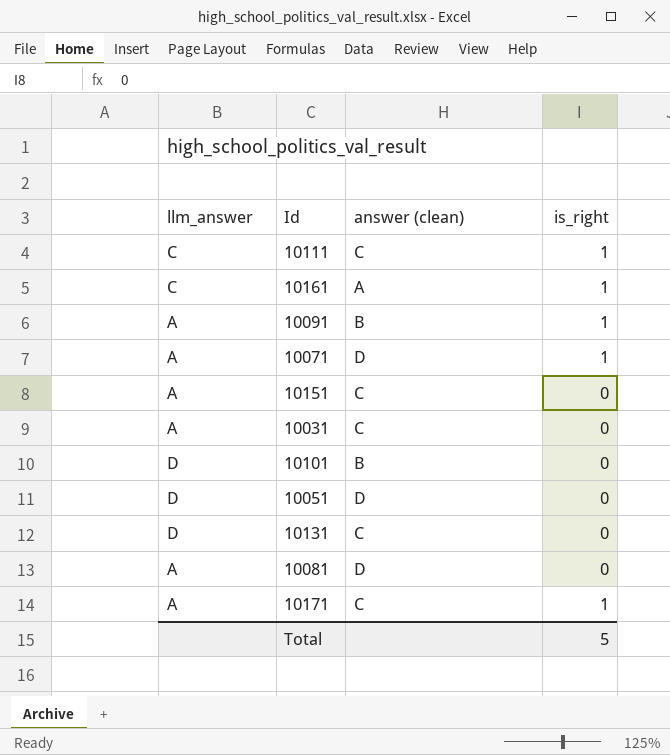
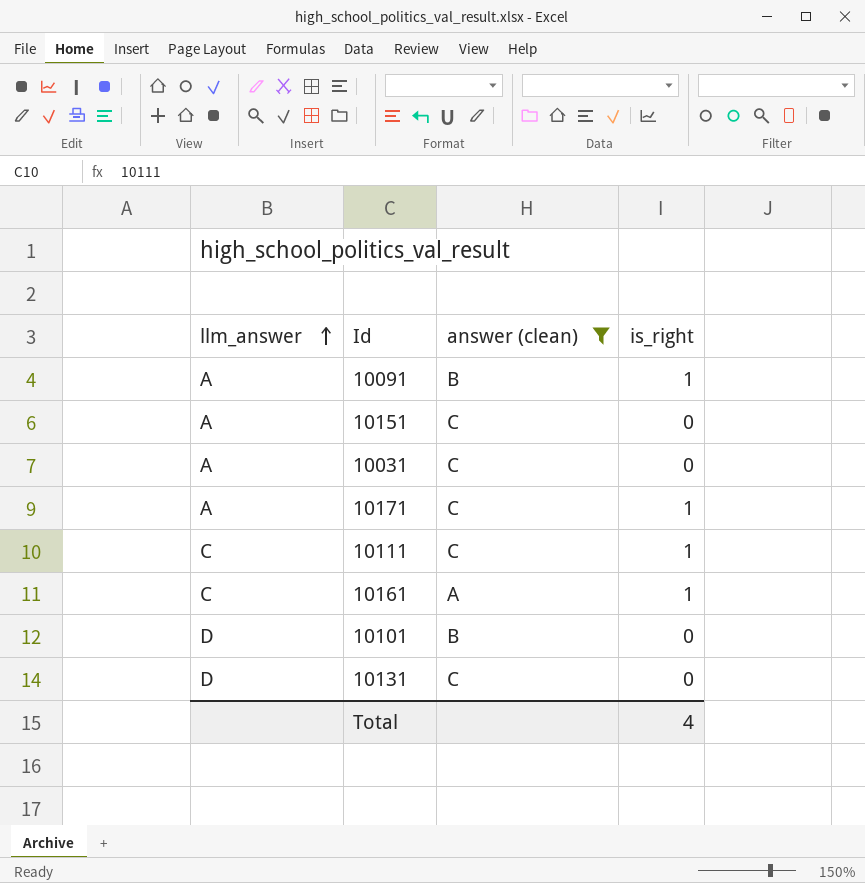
filter: none -> answer (clean) != D
row order: none -> llm_answer ascending
Total | is_right: 5 -> 4

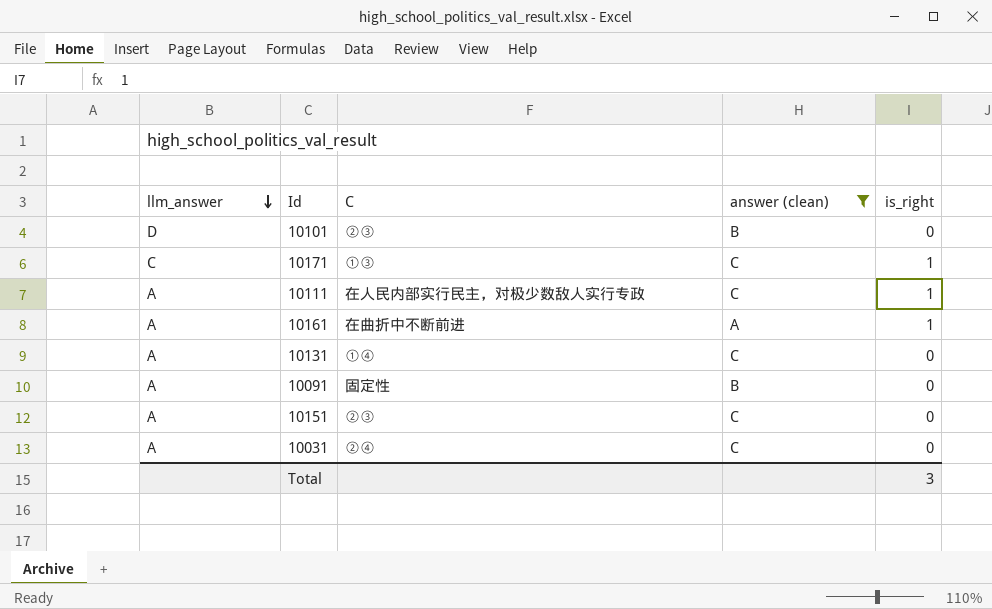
row order: llm_answer ascending -> llm_answer descending
column C | position: none -> 3
10171 | llm_answer: A -> C
10111 | llm_answer: C -> A
10161 | llm_answer: C -> A
10131 | llm_answer: D -> A
10091 | is_right: 1 -> 0
Total | is_right: 4 -> 3

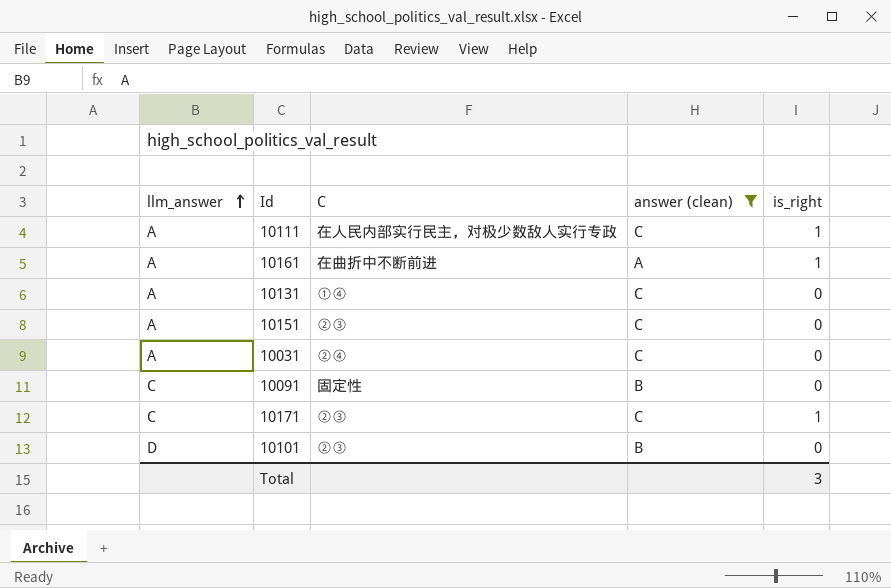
row order: llm_answer descending -> llm_answer ascending
10091 | llm_answer: A -> C
10171 | C: ①③ -> ②③

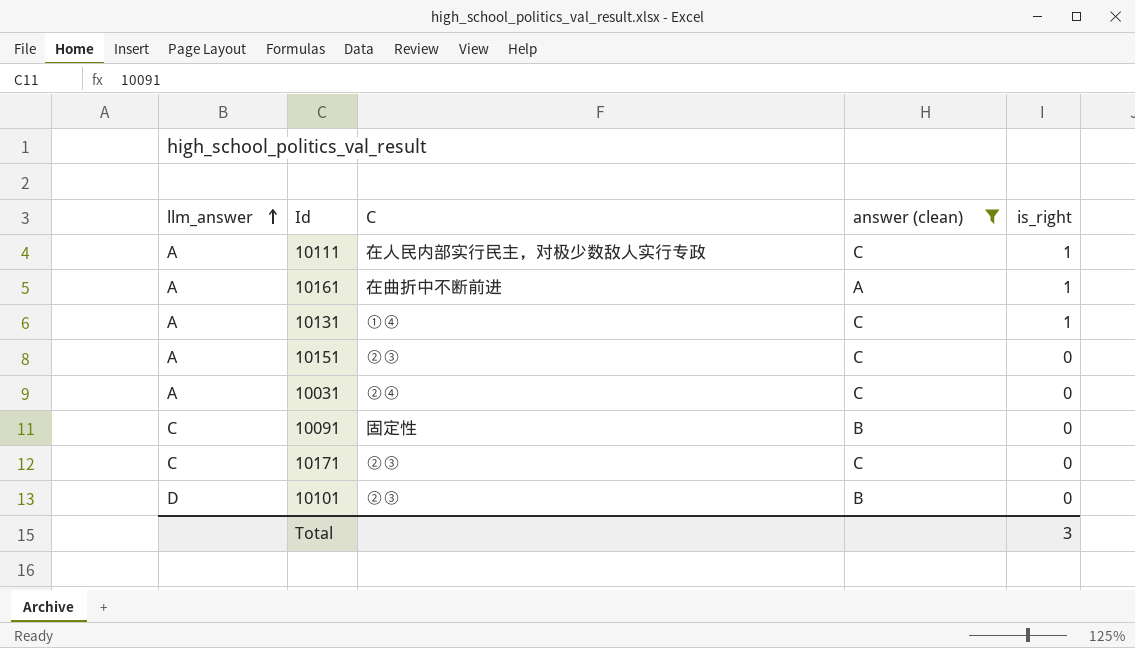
10131 | is_right: 0 -> 1
10171 | is_right: 1 -> 0

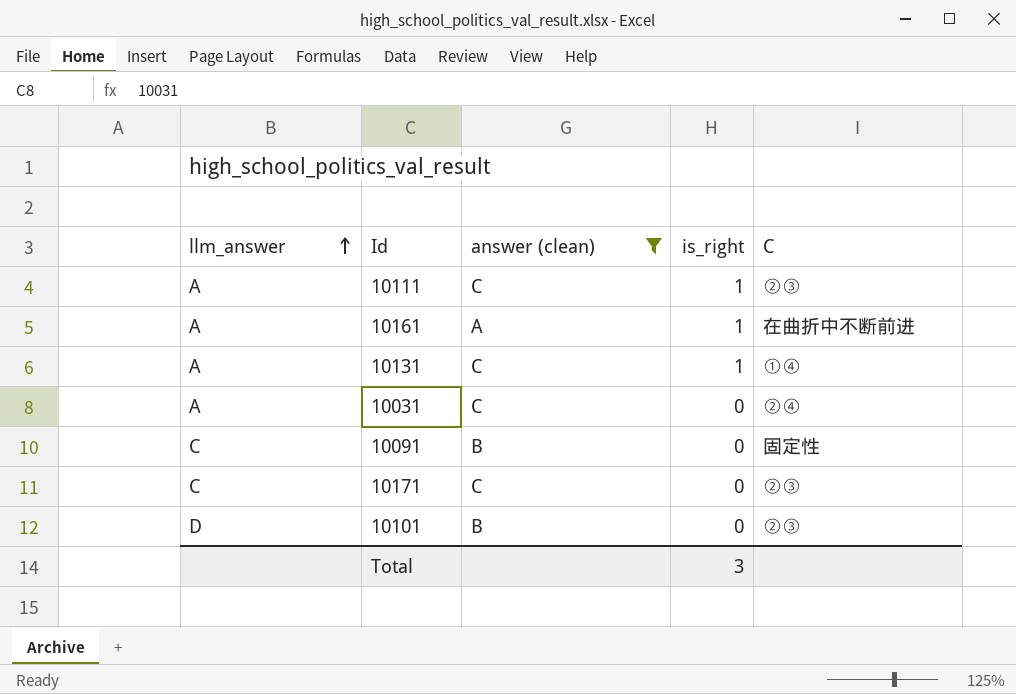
column C | position: 3 -> 5
row 10151: A | ②③ | C | 0 -> none
10111 | C: 在人民内部实行民主，对极少数敌人实行专政 -> ②③

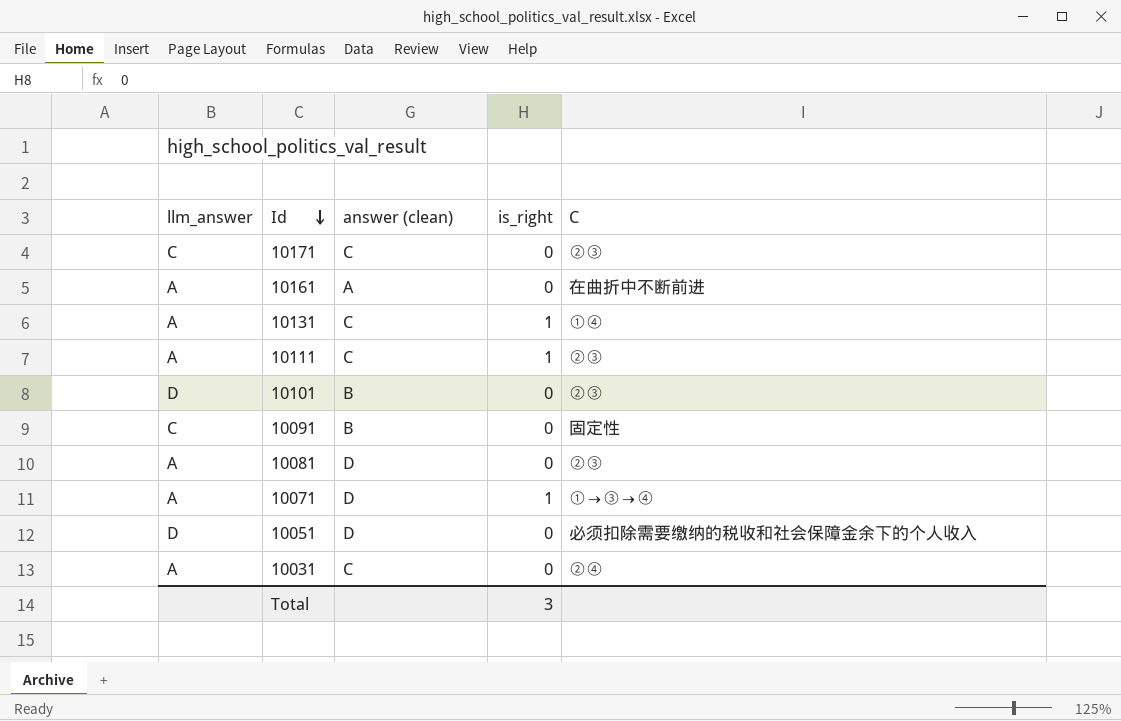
filter: answer (clean) != D -> none
row order: llm_answer ascending -> Id descending
10161 | is_right: 1 -> 0

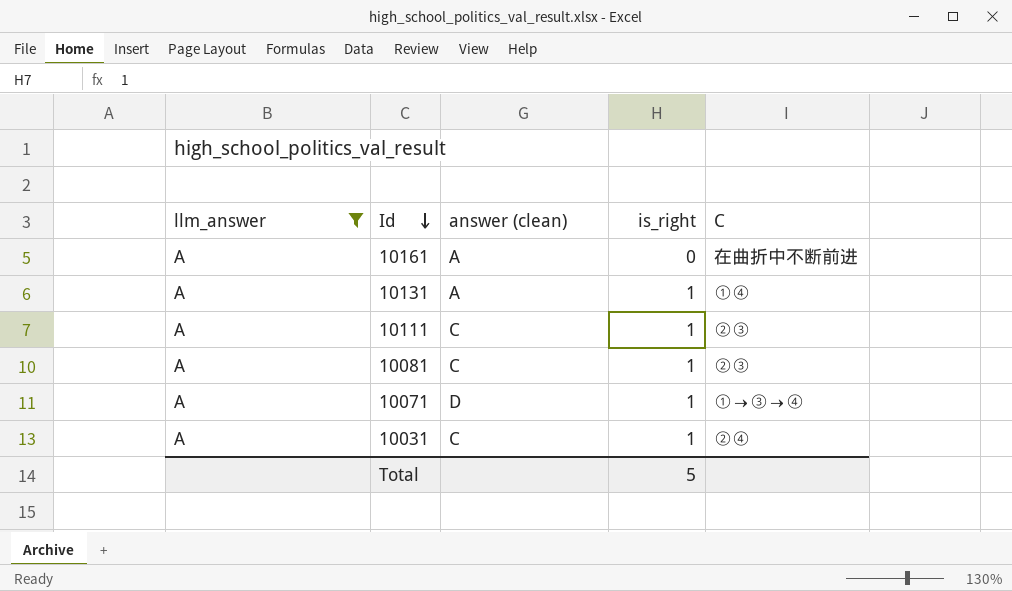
filter: none -> llm_answer = A
10131 | answer (clean): C -> A
10081 | answer (clean): D -> C
10081 | is_right: 0 -> 1
10031 | is_right: 0 -> 1
Total | is_right: 3 -> 5

